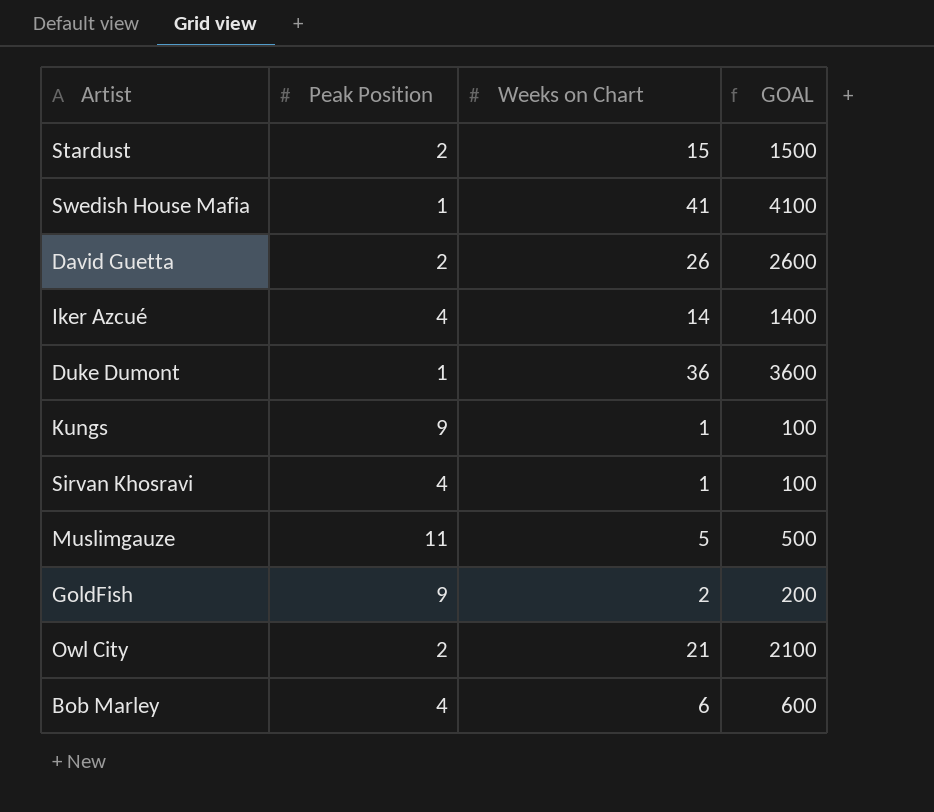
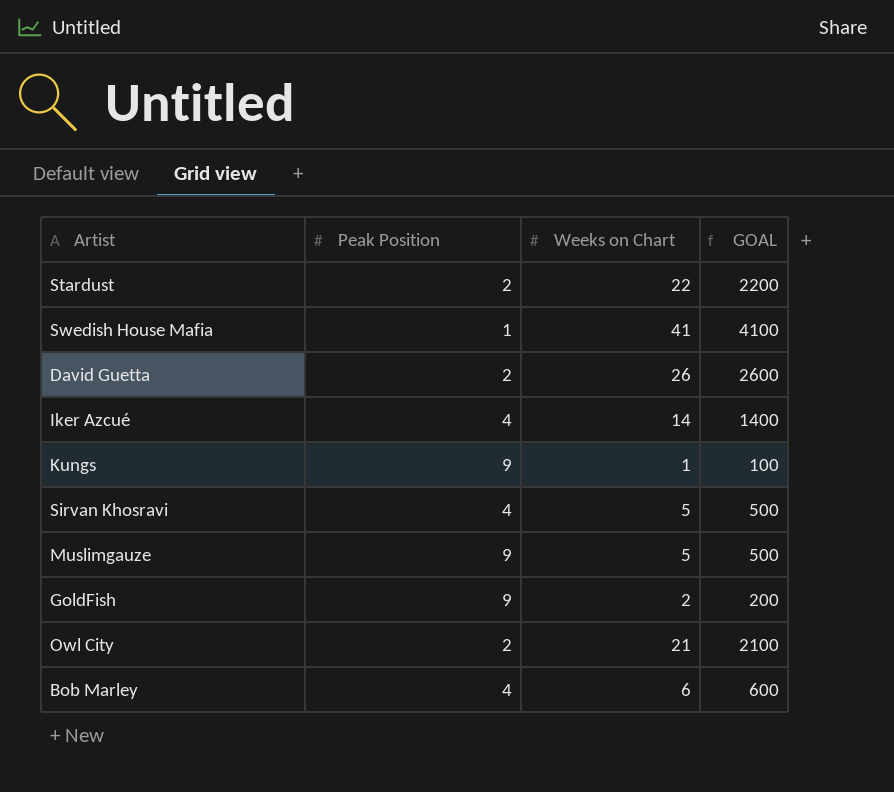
row Duke Dumont: 1 | 36 | 3600 -> none
Stardust | Weeks on Chart: 15 -> 22
Stardust | GOAL: 1500 -> 2200
Sirvan Khosravi | Weeks on Chart: 1 -> 5
Sirvan Khosravi | GOAL: 100 -> 500
Muslimgauze | Peak Position: 11 -> 9

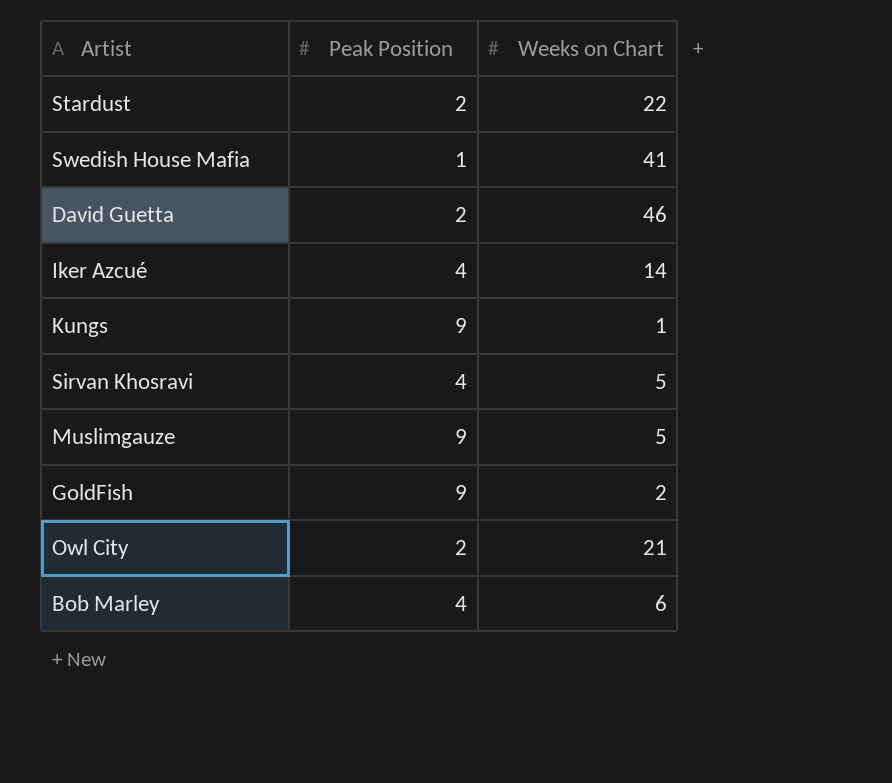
column GOAL | formula: [Weeks on Chart] * 100 -> none
David Guetta | Weeks on Chart: 26 -> 46

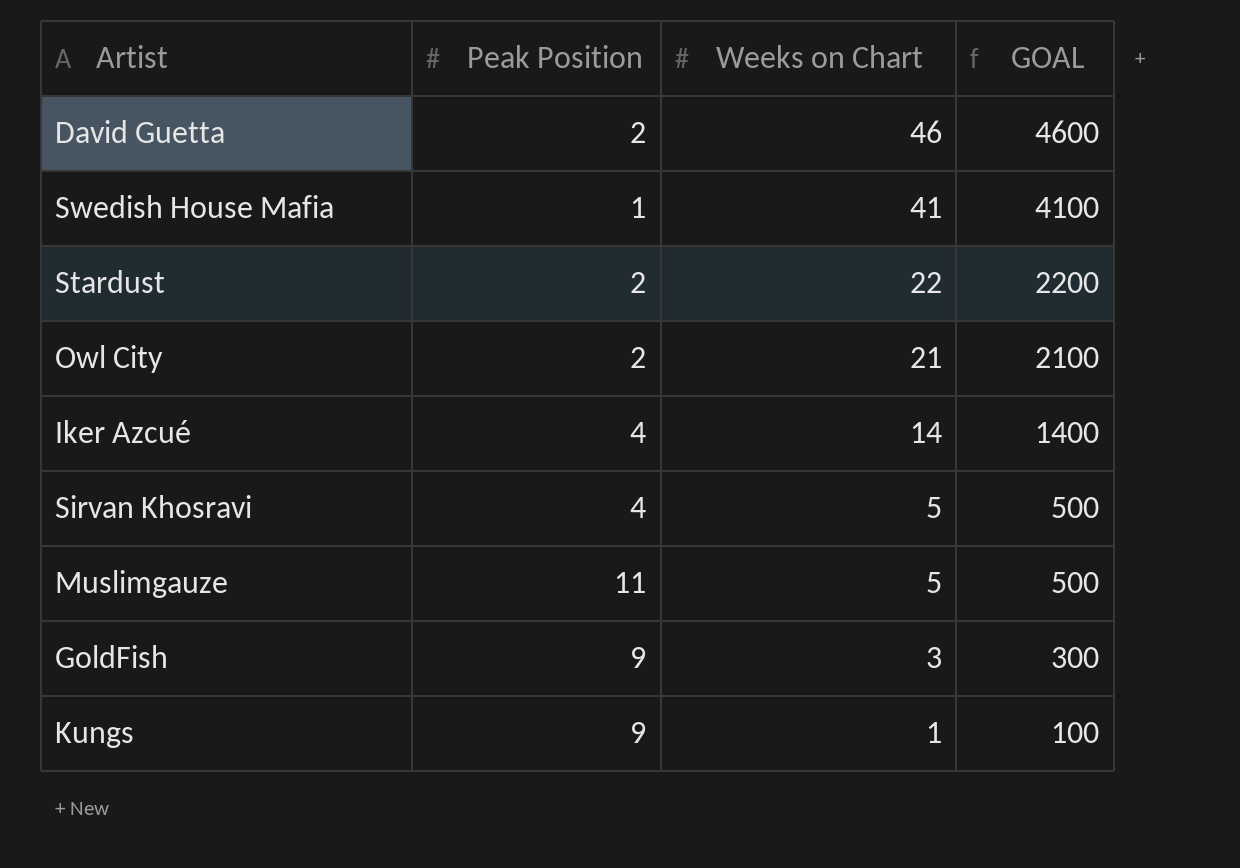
row order: none -> Weeks on Chart descending
column GOAL | formula: none -> [Weeks on Chart] * 100
row Bob Marley: 4 | 6 -> none
Muslimgauze | Peak Position: 9 -> 11
GoldFish | Weeks on Chart: 2 -> 3

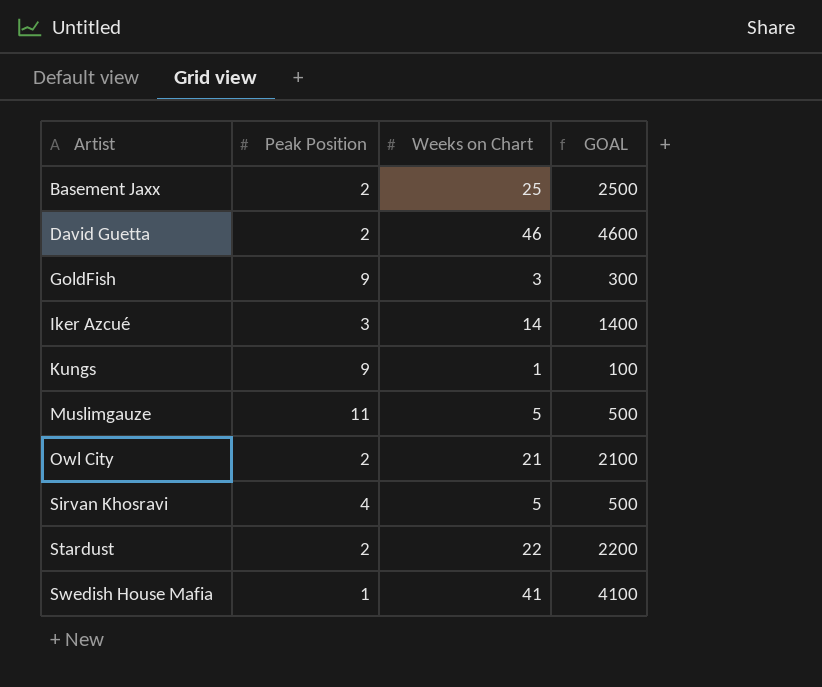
row order: Weeks on Chart descending -> Artist ascending
row Basement Jaxx: none -> 2 | 25 | 2500
Iker Azcué | Peak Position: 4 -> 3

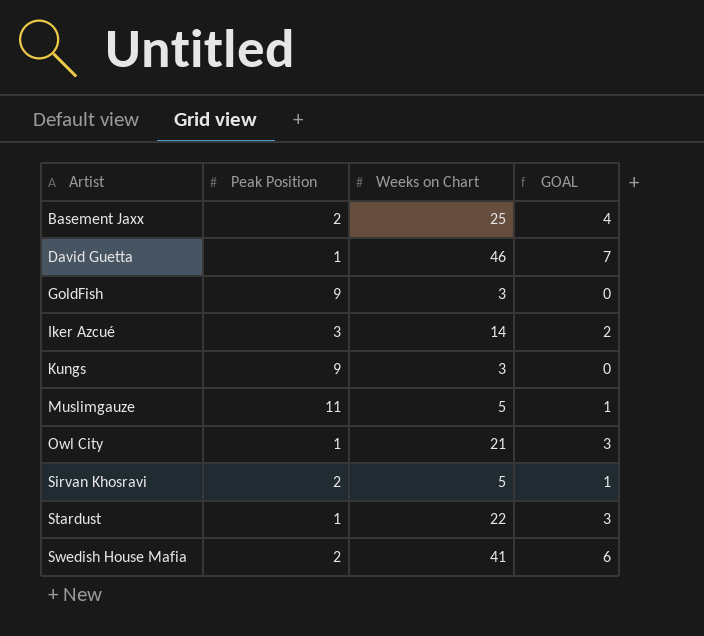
column GOAL | formula: [Weeks on Chart] * 100 -> [Weeks on Chart] * 0.15
David Guetta | Peak Position: 2 -> 1
Kungs | Weeks on Chart: 1 -> 3
Owl City | Peak Position: 2 -> 1
Sirvan Khosravi | Peak Position: 4 -> 2
Stardust | Peak Position: 2 -> 1
Swedish House Mafia | Peak Position: 1 -> 2

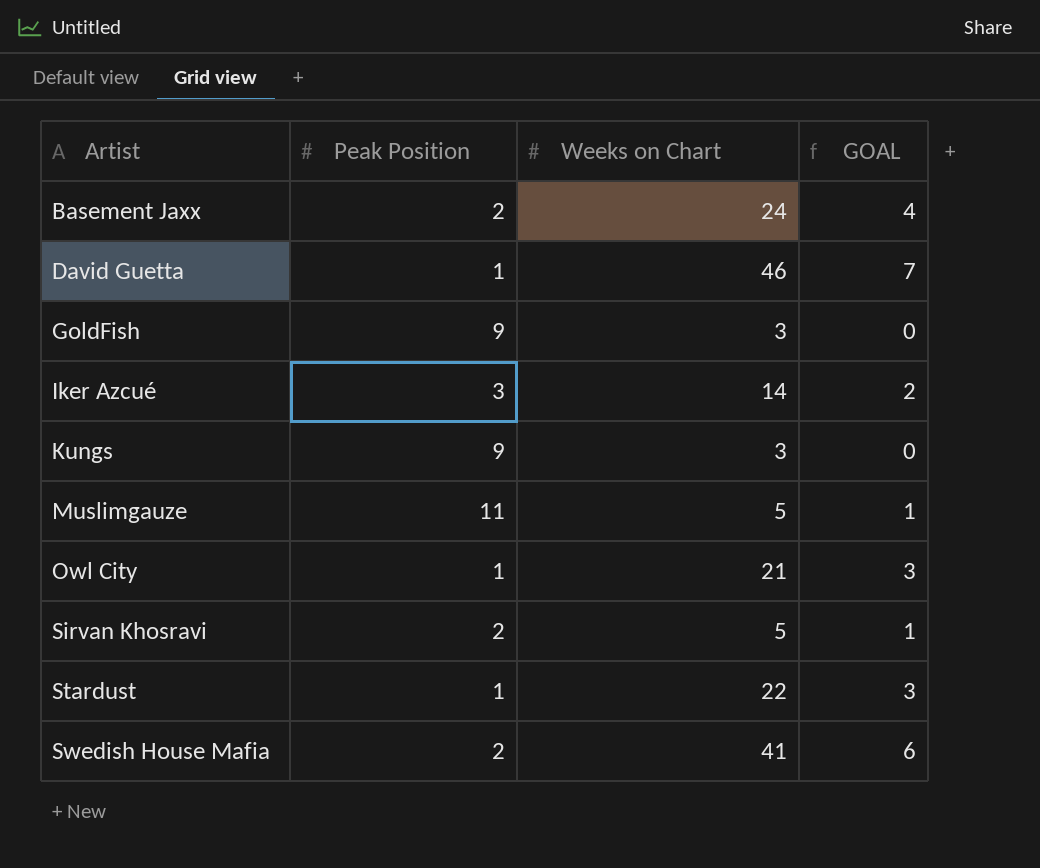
Basement Jaxx | Weeks on Chart: 25 -> 24

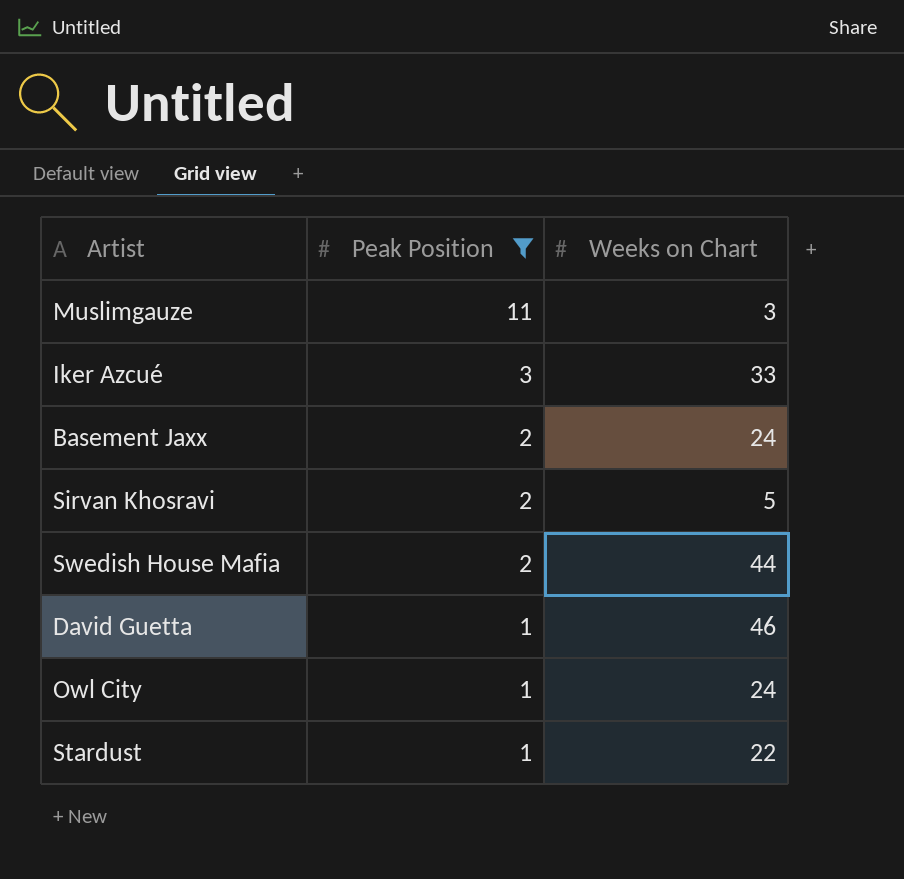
filter: none -> Peak Position != 9
row order: Artist ascending -> Peak Position descending
column GOAL | formula: [Weeks on Chart] * 0.15 -> none
Muslimgauze | Weeks on Chart: 5 -> 3
Iker Azcué | Weeks on Chart: 14 -> 33
Swedish House Mafia | Weeks on Chart: 41 -> 44
Owl City | Weeks on Chart: 21 -> 24

